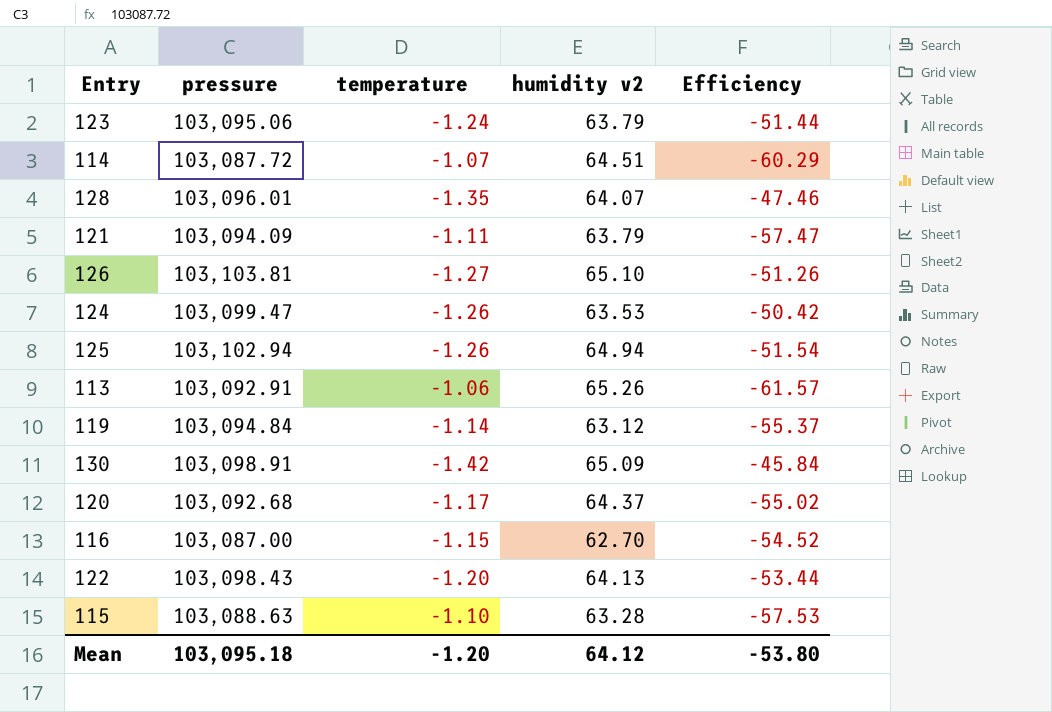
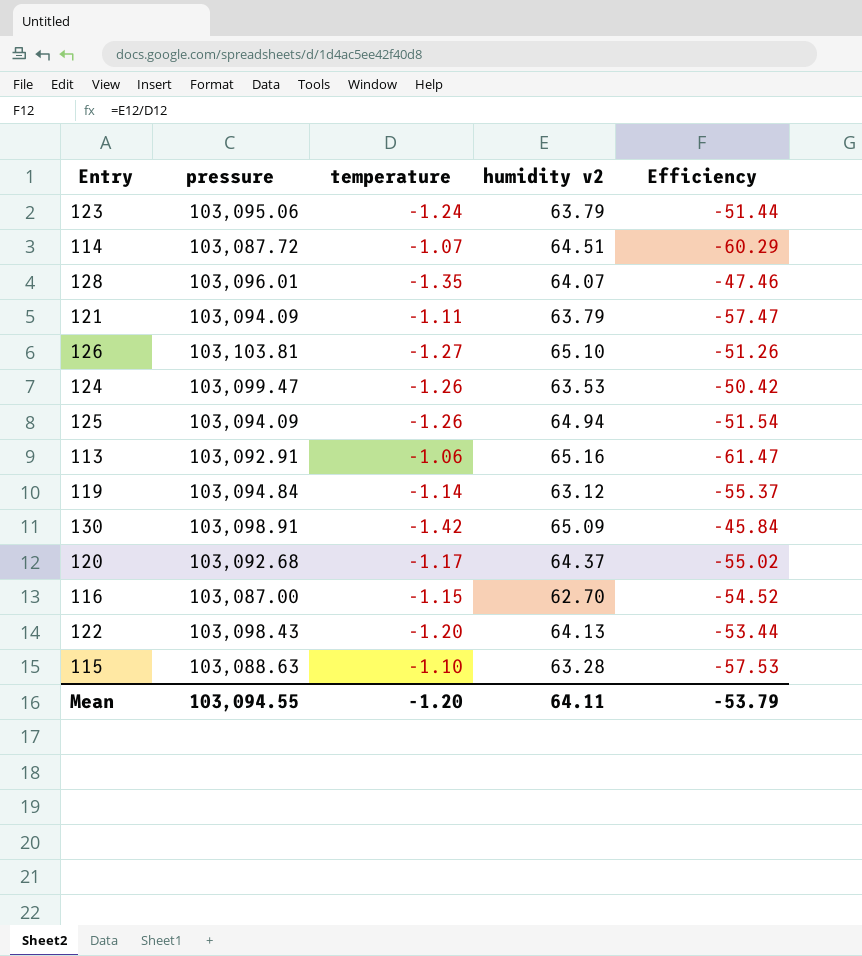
125 | pressure: 103,102.94 -> 103,094.09
113 | humidity v2: 65.26 -> 65.16
113 | Efficiency: -61.57 -> -61.47
Mean | pressure: 103,095.18 -> 103,094.55
Mean | humidity v2: 64.12 -> 64.11
Mean | Efficiency: -53.80 -> -53.79

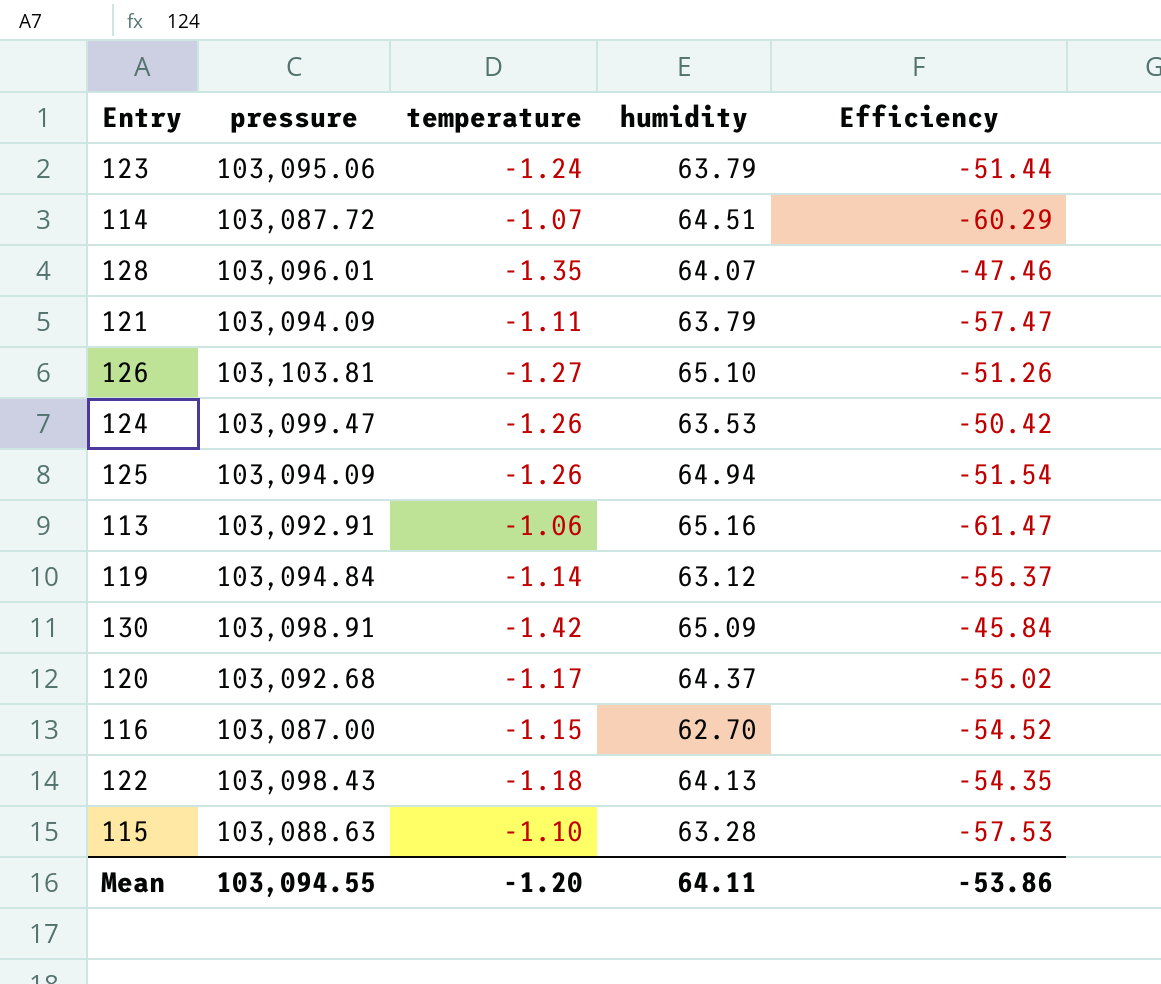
column name: humidity v2 -> humidity
122 | temperature: -1.20 -> -1.18
122 | Efficiency: -53.44 -> -54.35
Mean | Efficiency: -53.79 -> -53.86

